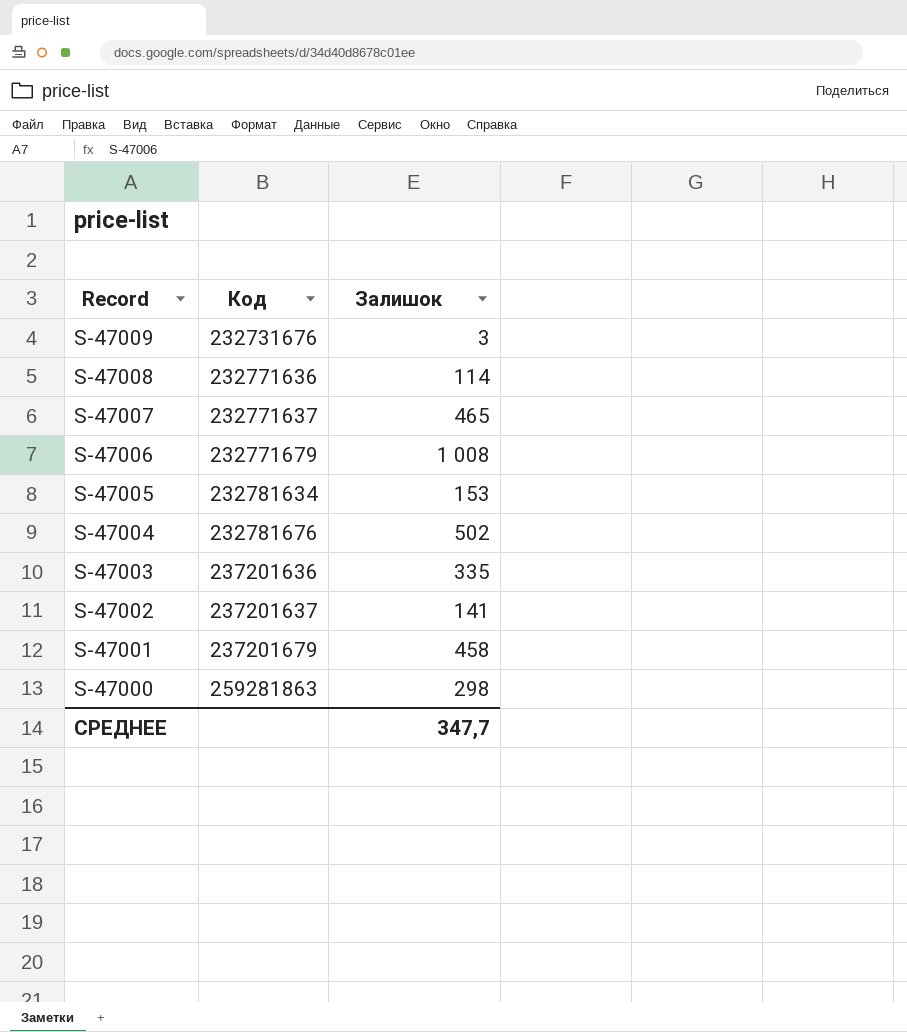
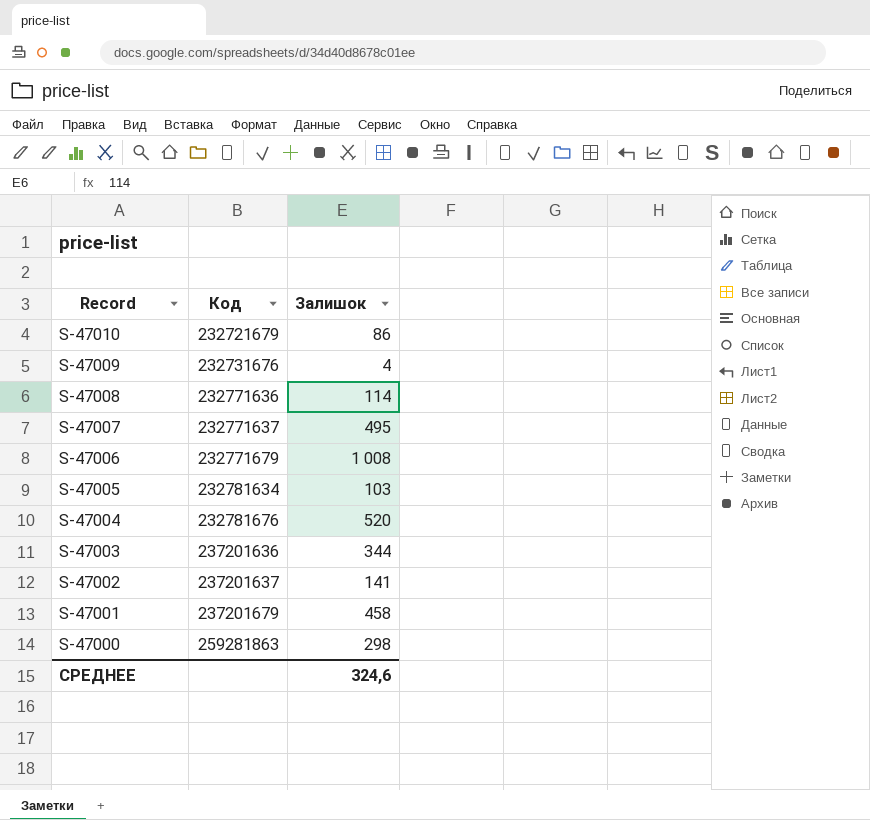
row S-47010: none -> 232721679 | 86
S-47009 | Залишок: 3 -> 4
S-47007 | Залишок: 465 -> 495
S-47005 | Залишок: 153 -> 103
S-47004 | Залишок: 502 -> 520
S-47003 | Залишок: 335 -> 344
СРЕДНЕЕ | Залишок: 347,7 -> 324,6

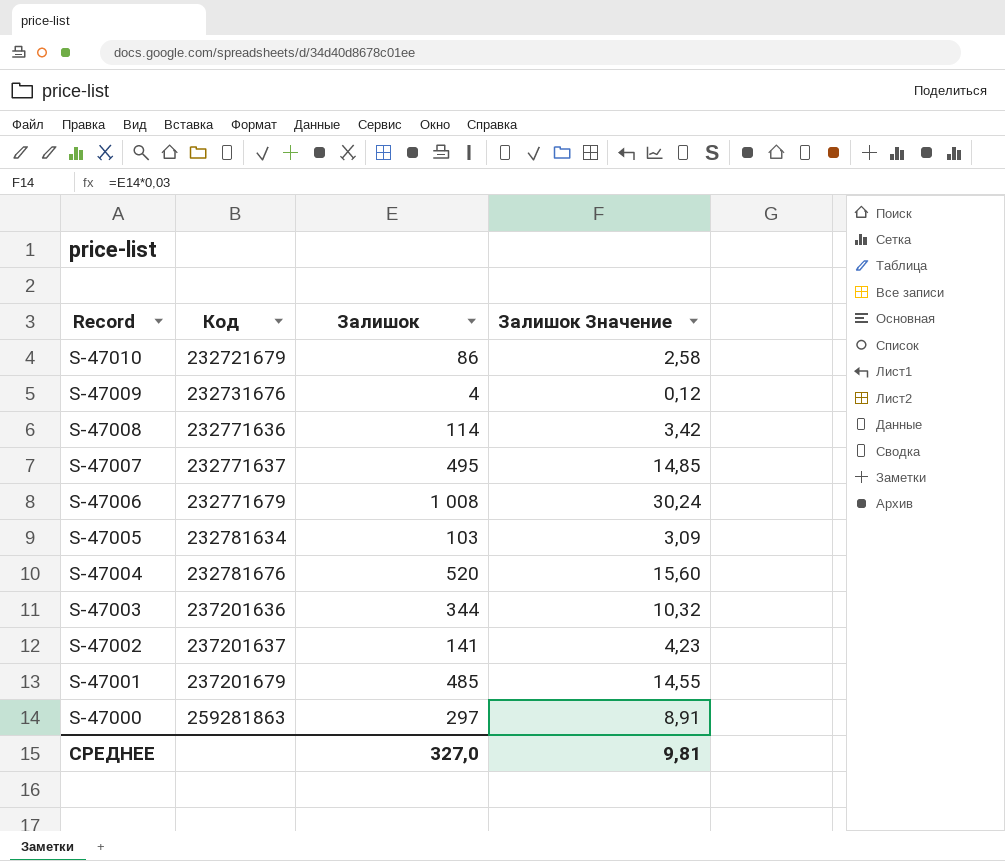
column Залишок Значение | formula: none -> [Залишок] * 0,03
S-47001 | Залишок: 458 -> 485
S-47000 | Залишок: 298 -> 297
СРЕДНЕЕ | Залишок: 324,6 -> 327,0

